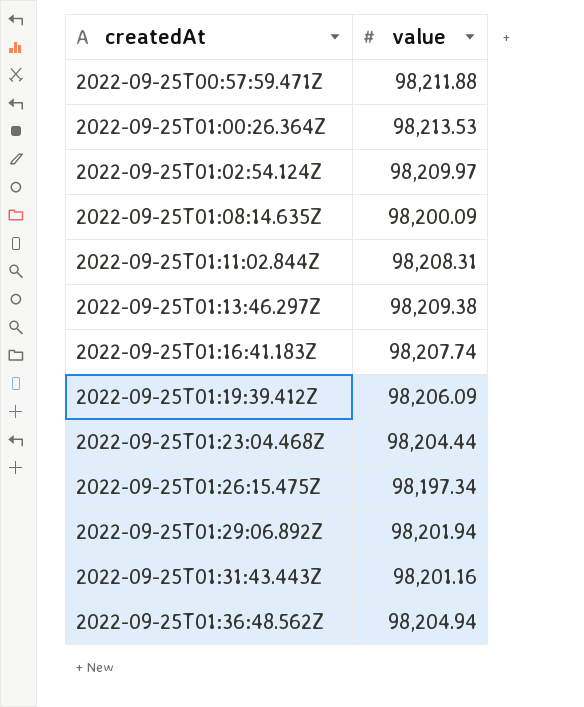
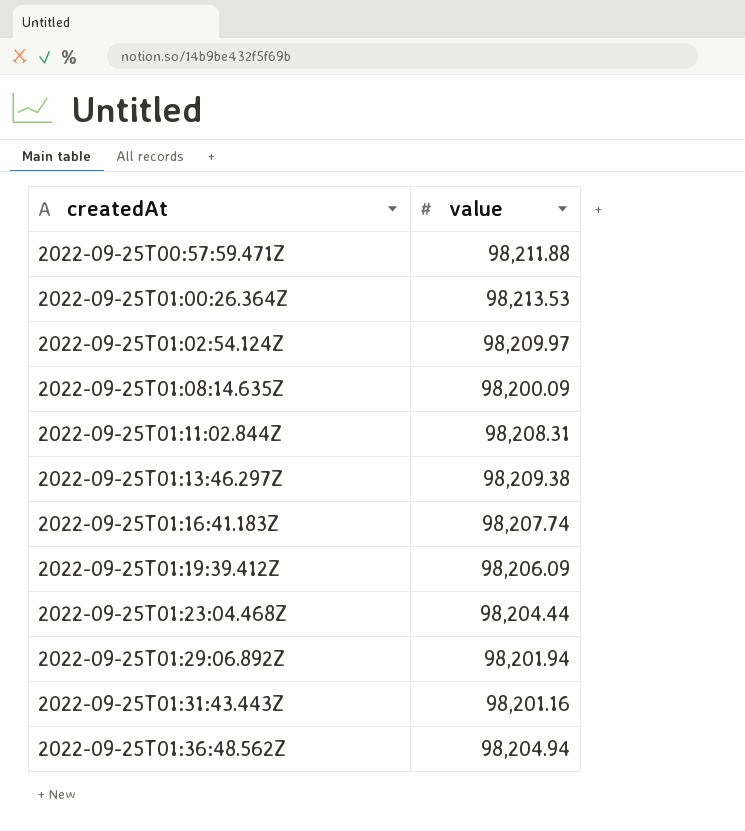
row 2022-09-25T01:26:15.475Z: 98,197.34 -> none

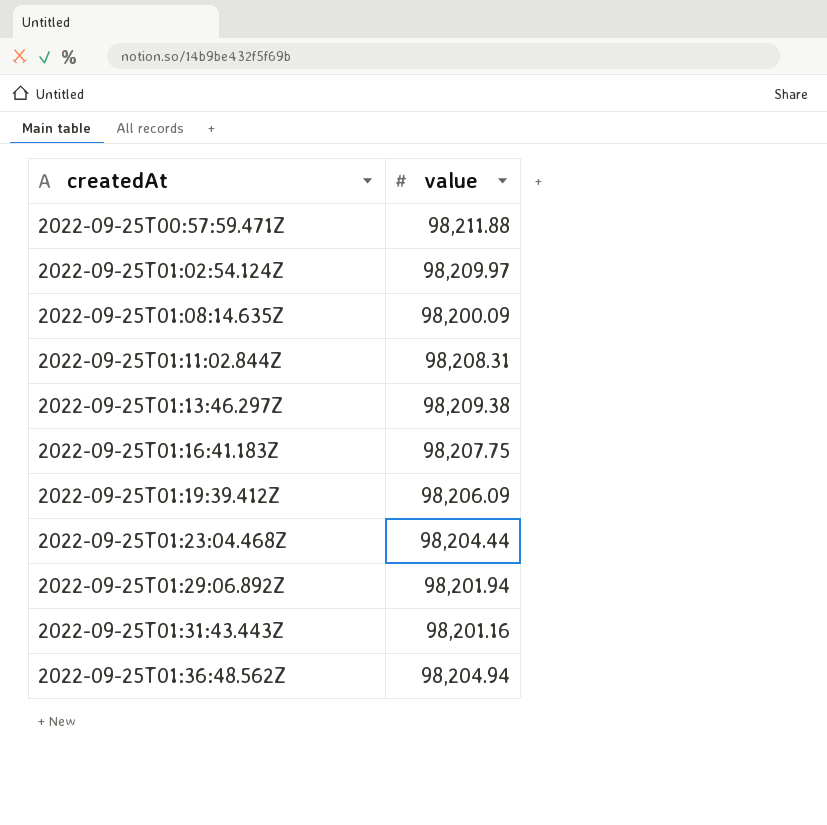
row 2022-09-25T01:00:26.364Z: 98,213.53 -> none
2022-09-25T01:16:41.183Z | value: 98,207.74 -> 98,207.75

